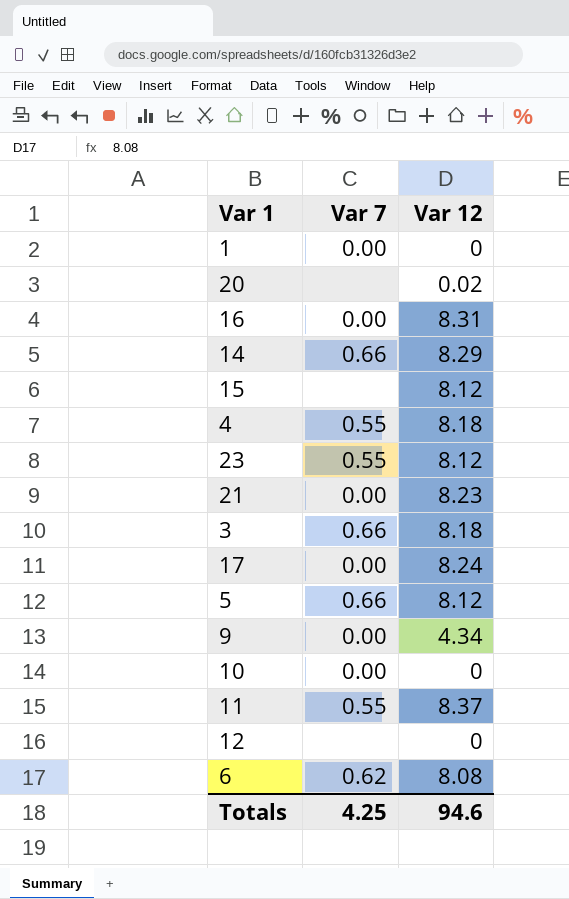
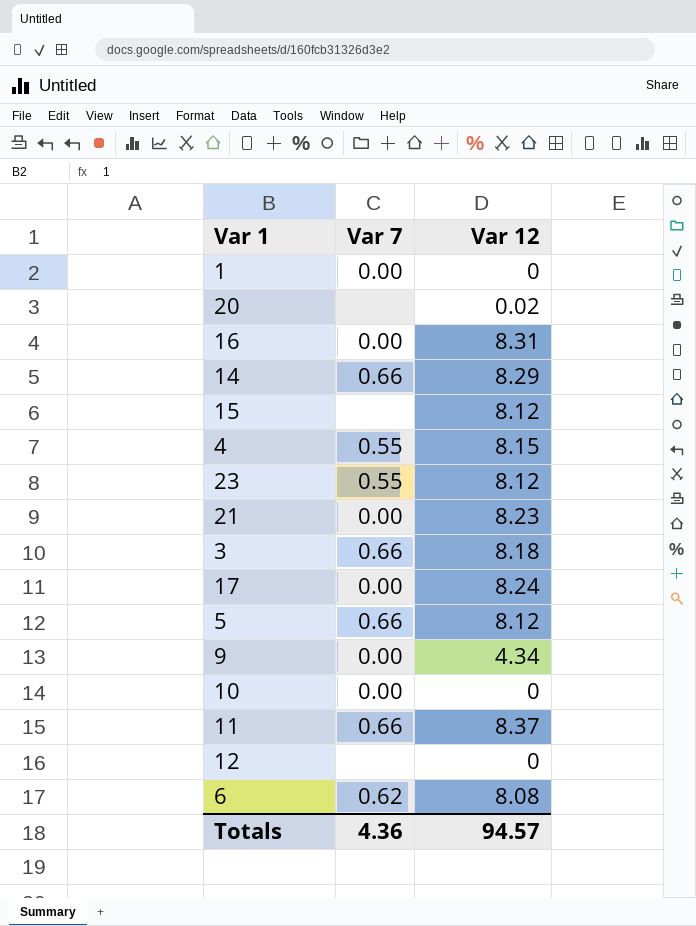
4 | Var 12: 8.18 -> 8.15
11 | Var 7: 0.55 -> 0.66
Totals | Var 7: 4.25 -> 4.36
Totals | Var 12: 94.6 -> 94.57

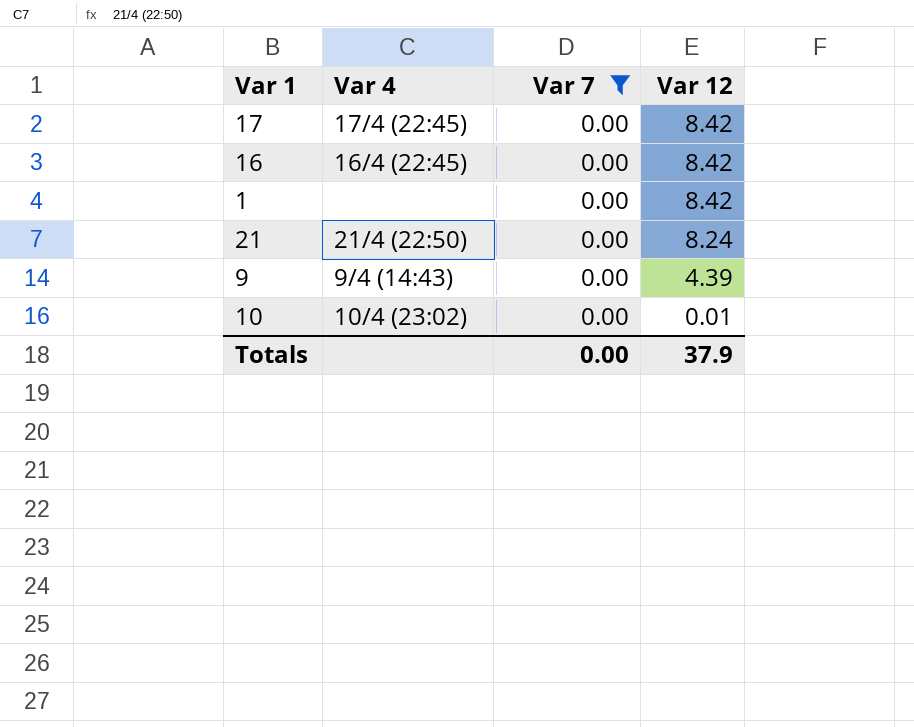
filter: none -> Var 7 = 0.00
row order: none -> Var 12 descending
column Var 4 | position: none -> 2
17 | Var 12: 8.24 -> 8.42
16 | Var 12: 8.31 -> 8.42
1 | Var 12: 0 -> 8.42
21 | Var 12: 8.23 -> 8.24
9 | Var 12: 4.34 -> 4.39
10 | Var 12: 0 -> 0.01
Totals | Var 7: 4.36 -> 0.00
Totals | Var 12: 94.57 -> 37.9

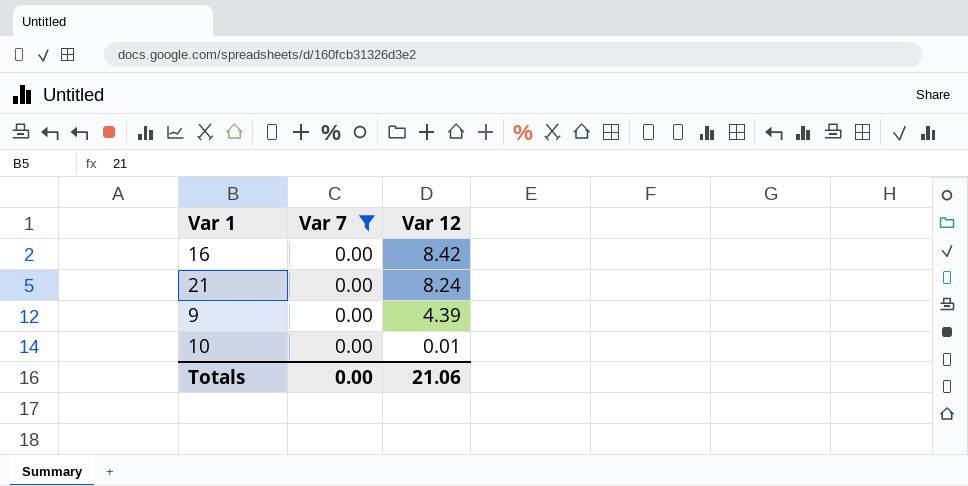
column Var 4 | position: 2 -> none
row 17: 17/4 (22:45) | 0.00 | 8.42 -> none
row 1: none | 0.00 | 8.42 -> none
Totals | Var 12: 37.9 -> 21.06

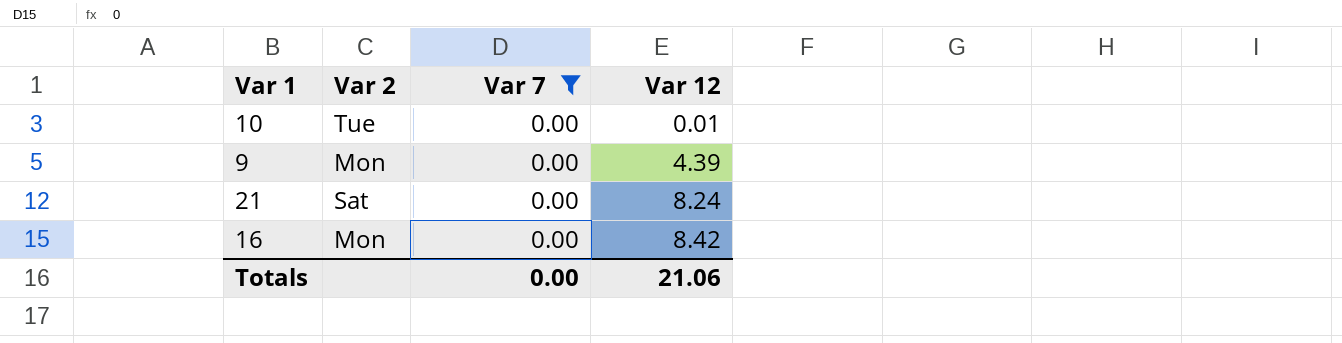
row order: Var 12 descending -> Var 12 ascending
column Var 2 | position: none -> 2

